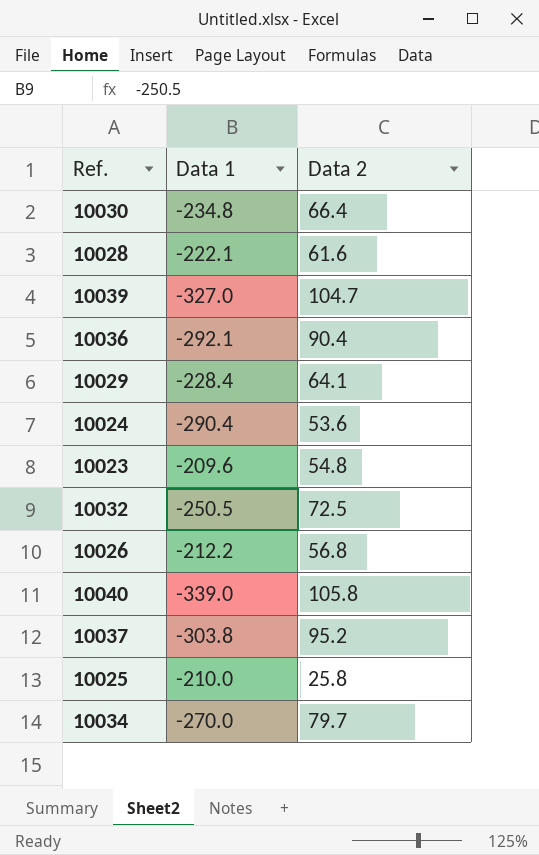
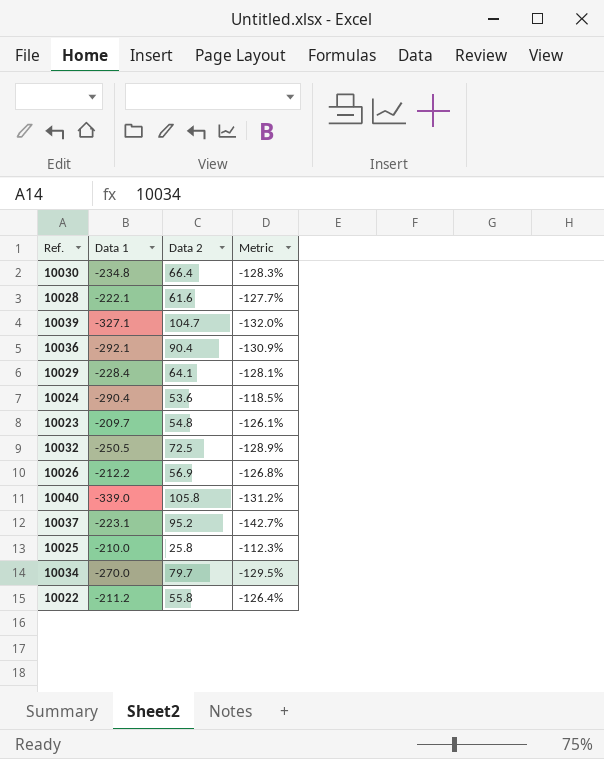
column Metric | formula: none -> ([Data 2] - [Data 1]) / [Data 1]
10039 | Data 1: -327.0 -> -327.1
10023 | Data 1: -209.6 -> -209.7
10026 | Data 2: 56.8 -> 56.9
10037 | Data 1: -303.8 -> -223.1
row 10022: none -> -211.2 | 55.8 | -126.4%

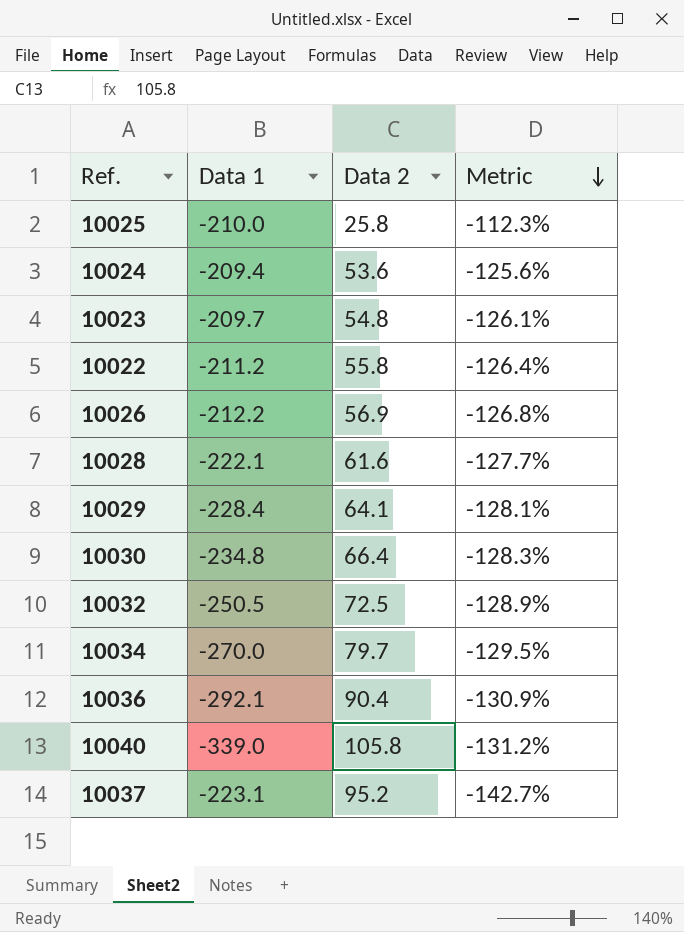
row order: none -> Metric descending
row 10039: -327.1 | 104.7 | -132.0% -> none
10024 | Data 1: -290.4 -> -209.4
10024 | Metric: -118.5% -> -125.6%

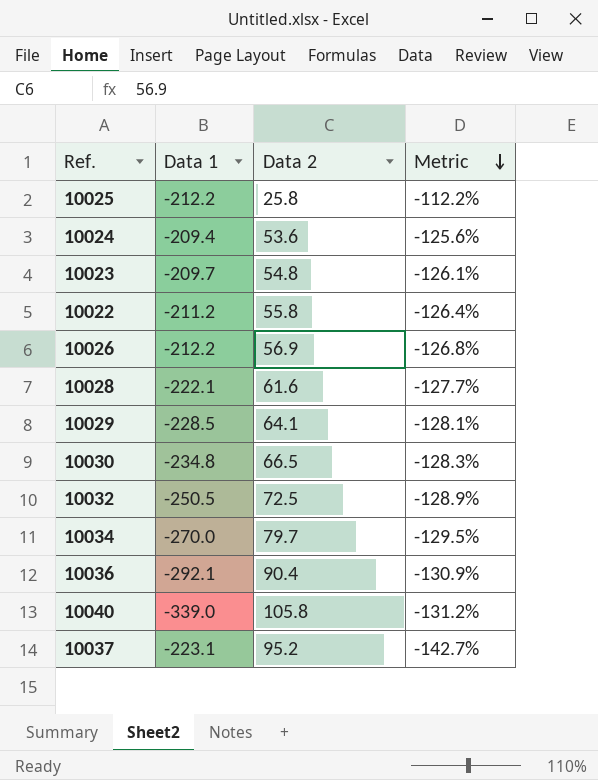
10025 | Data 1: -210.0 -> -212.2
10025 | Metric: -112.3% -> -112.2%
10029 | Data 1: -228.4 -> -228.5
10030 | Data 2: 66.4 -> 66.5

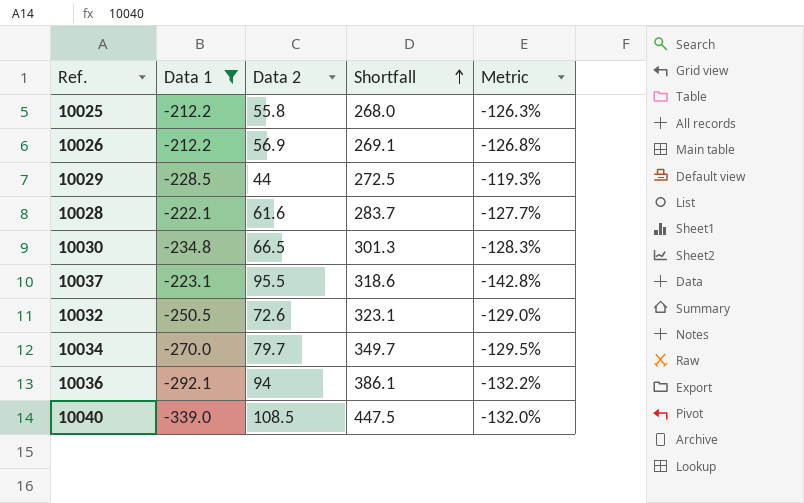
filter: none -> Data 1 <= -212.2
row order: Metric descending -> Shortfall ascending
column Shortfall | formula: none -> [Data 2] - [Data 1]
10025 | Data 2: 25.8 -> 55.8
10025 | Metric: -112.2% -> -126.3%
10029 | Data 2: 64.1 -> 44
10029 | Metric: -128.1% -> -119.3%
10037 | Data 2: 95.2 -> 95.5
10037 | Metric: -142.7% -> -142.8%
10032 | Data 2: 72.5 -> 72.6
10032 | Metric: -128.9% -> -129.0%
10036 | Data 2: 90.4 -> 94
10036 | Metric: -130.9% -> -132.2%
10040 | Data 2: 105.8 -> 108.5
10040 | Metric: -131.2% -> -132.0%

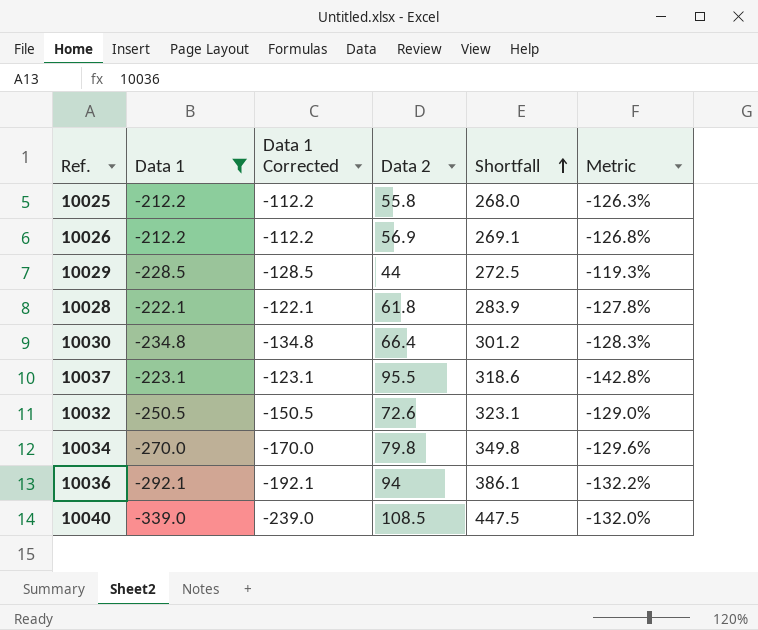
column Data 1 Corrected | formula: none -> [Data 1] + 100
10028 | Data 2: 61.6 -> 61.8
10028 | Shortfall: 283.7 -> 283.9
10028 | Metric: -127.7% -> -127.8%
10030 | Data 2: 66.5 -> 66.4
10030 | Shortfall: 301.3 -> 301.2
10034 | Data 2: 79.7 -> 79.8
10034 | Shortfall: 349.7 -> 349.8
10034 | Metric: -129.5% -> -129.6%

